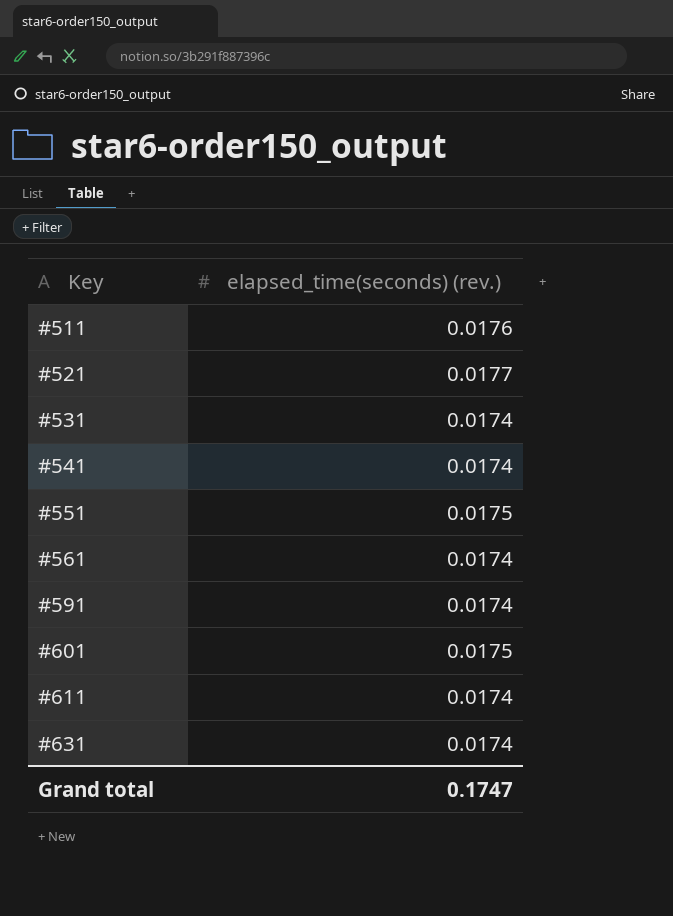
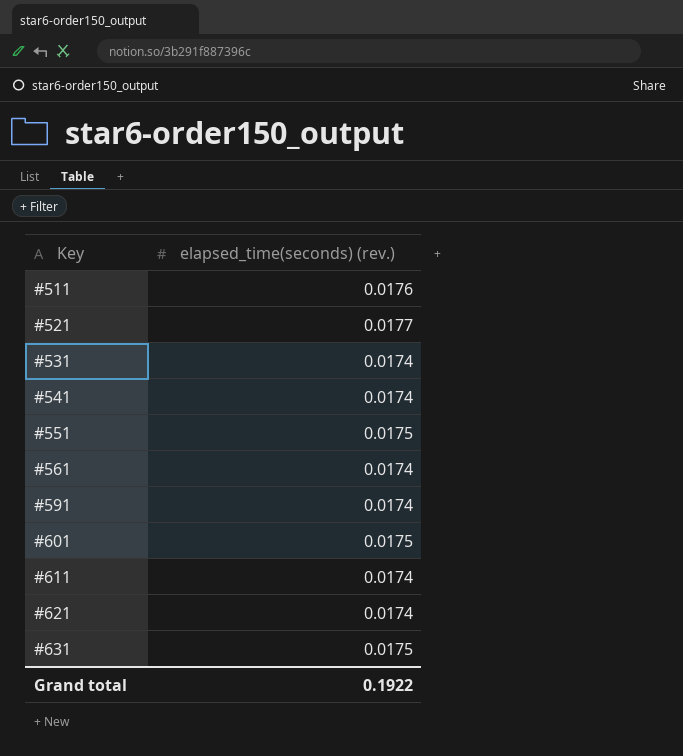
row #621: none -> 0.0174
#631 | elapsed_time(seconds) (rev.): 0.0174 -> 0.0175
Grand total | elapsed_time(seconds) (rev.): 0.1747 -> 0.1922

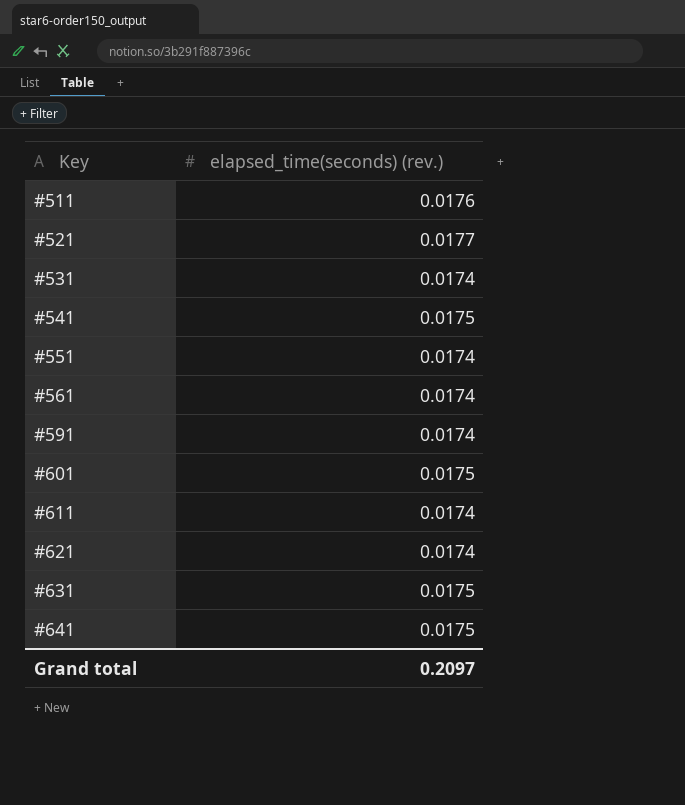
#541 | elapsed_time(seconds) (rev.): 0.0174 -> 0.0175
#551 | elapsed_time(seconds) (rev.): 0.0175 -> 0.0174
row #641: none -> 0.0175
Grand total | elapsed_time(seconds) (rev.): 0.1922 -> 0.2097

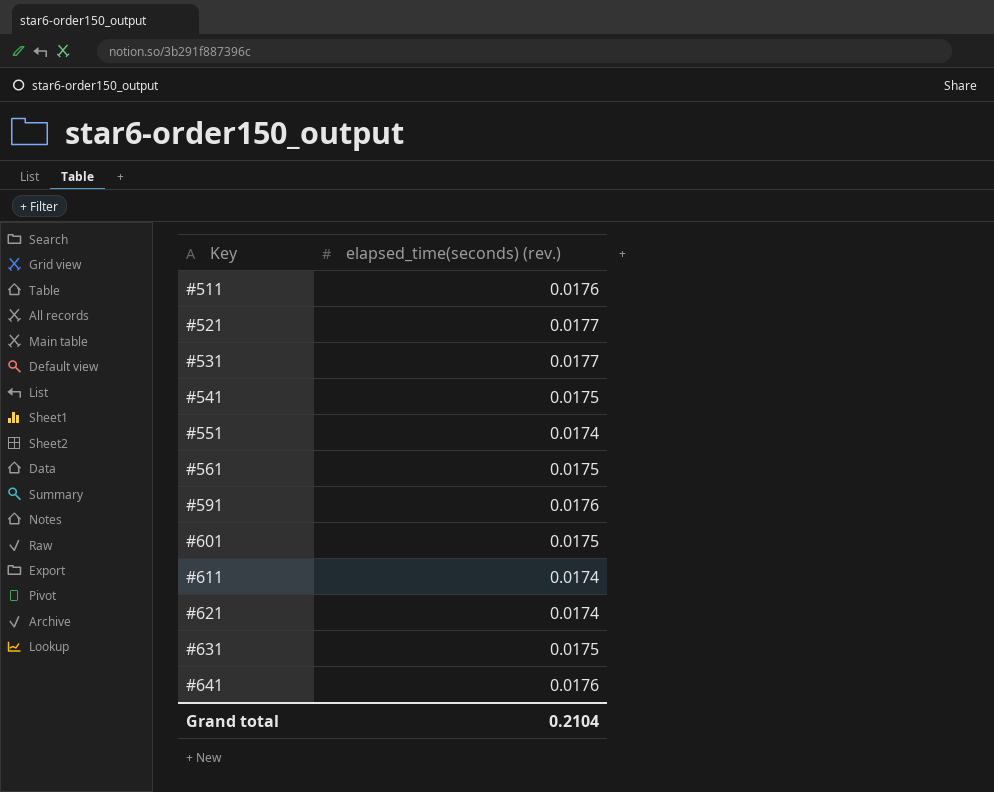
#531 | elapsed_time(seconds) (rev.): 0.0174 -> 0.0177
#561 | elapsed_time(seconds) (rev.): 0.0174 -> 0.0175
#591 | elapsed_time(seconds) (rev.): 0.0174 -> 0.0176
#641 | elapsed_time(seconds) (rev.): 0.0175 -> 0.0176
Grand total | elapsed_time(seconds) (rev.): 0.2097 -> 0.2104

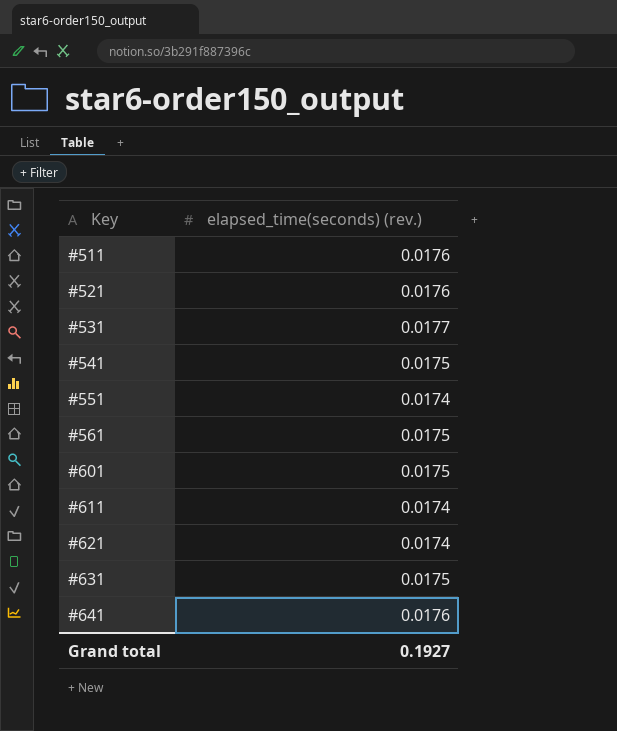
row #591: 0.0176 -> none
#521 | elapsed_time(seconds) (rev.): 0.0177 -> 0.0176
Grand total | elapsed_time(seconds) (rev.): 0.2104 -> 0.1927

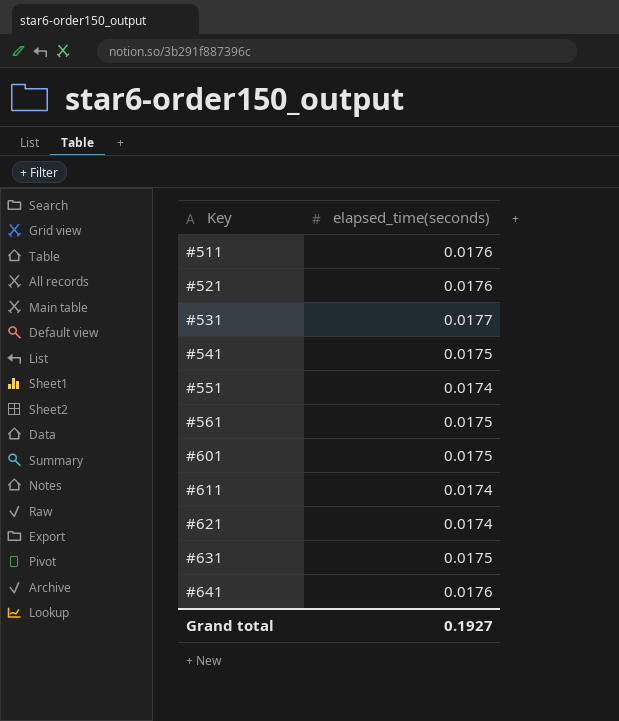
column name: elapsed_time(seconds) (rev.) -> elapsed_time(seconds)

